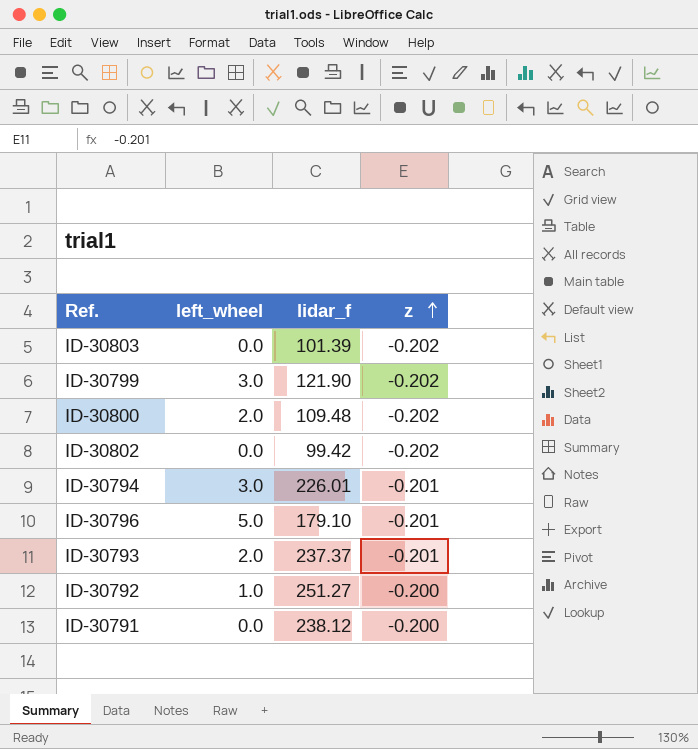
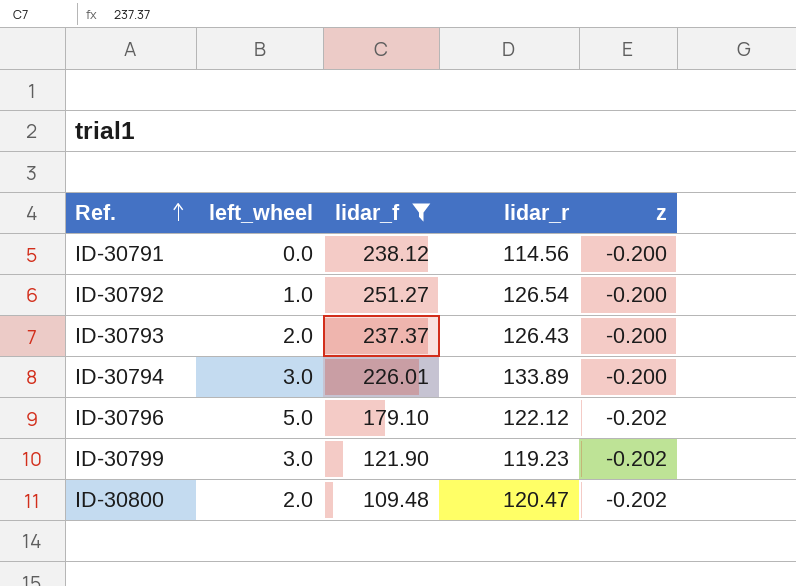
filter: none -> lidar_f >= 109.48
row order: z ascending -> Ref. ascending
column lidar_r | position: none -> 4
ID-30793 | z: -0.201 -> -0.200
ID-30794 | z: -0.201 -> -0.200
ID-30796 | z: -0.201 -> -0.202

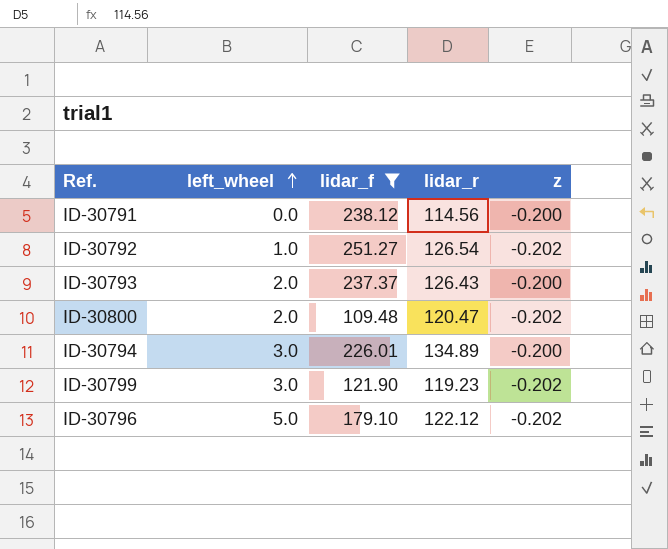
row order: Ref. ascending -> left_wheel ascending
ID-30792 | z: -0.200 -> -0.202
ID-30794 | lidar_r: 133.89 -> 134.89

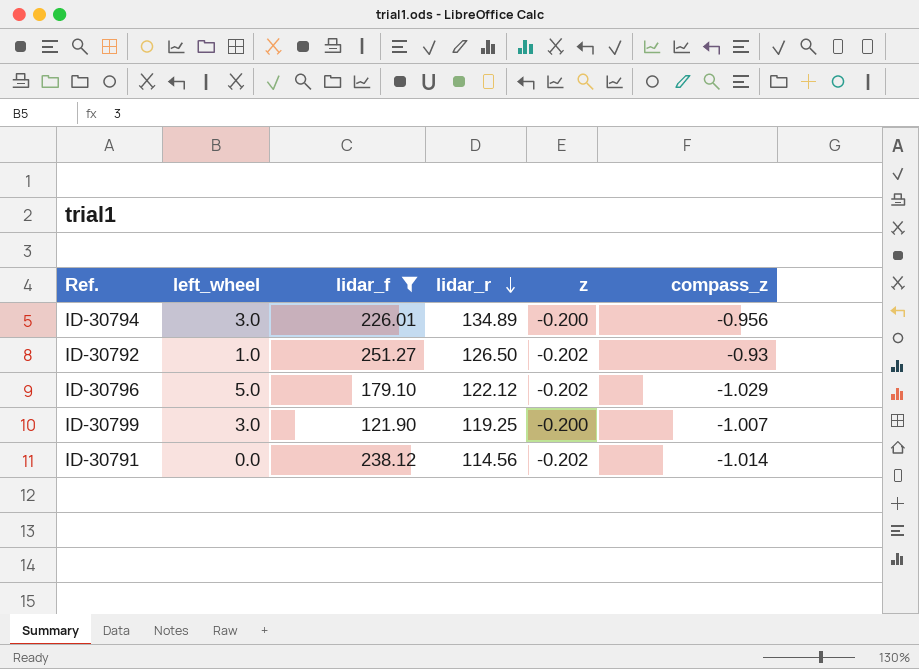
row order: left_wheel ascending -> lidar_r descending
column compass_z | position: none -> 6
row ID-30793: 2.0 | 237.37 | 126.43 | -0.200 -> none
row ID-30800: 2.0 | 109.48 | 120.47 | -0.202 -> none
ID-30792 | lidar_r: 126.54 -> 126.50
ID-30799 | lidar_r: 119.23 -> 119.25
ID-30799 | z: -0.202 -> -0.200
ID-30791 | z: -0.200 -> -0.202

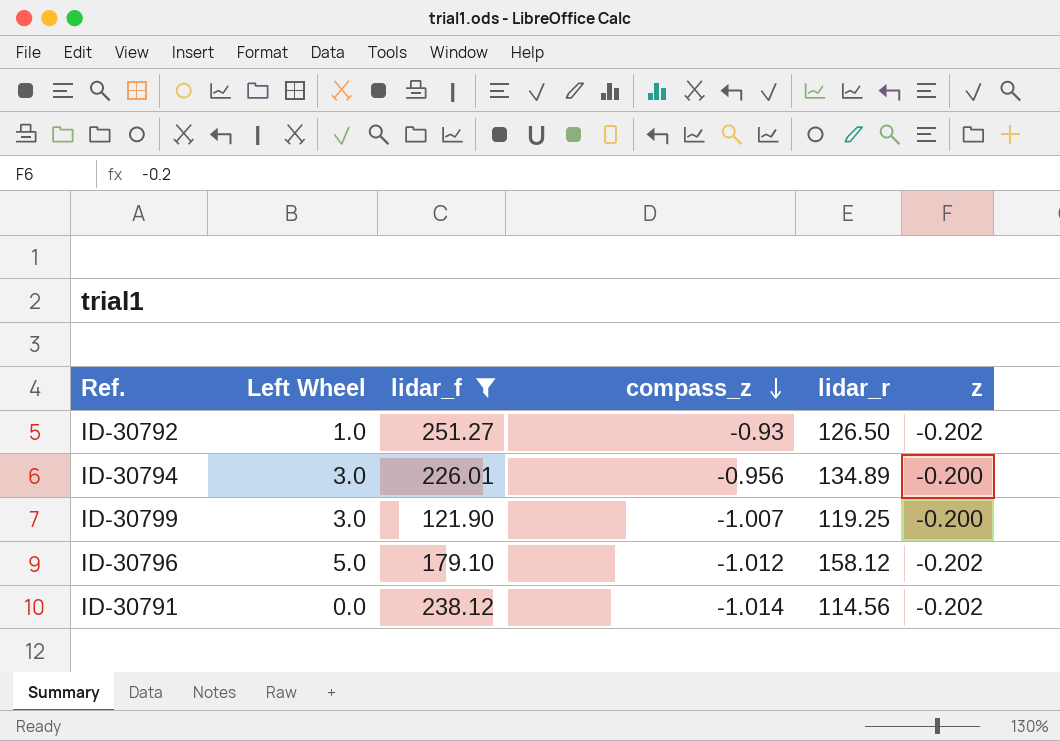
row order: lidar_r descending -> compass_z descending
column name: left_wheel -> Left Wheel
column compass_z | position: 6 -> 4
ID-30796 | compass_z: -1.029 -> -1.012
ID-30796 | lidar_r: 122.12 -> 158.12

